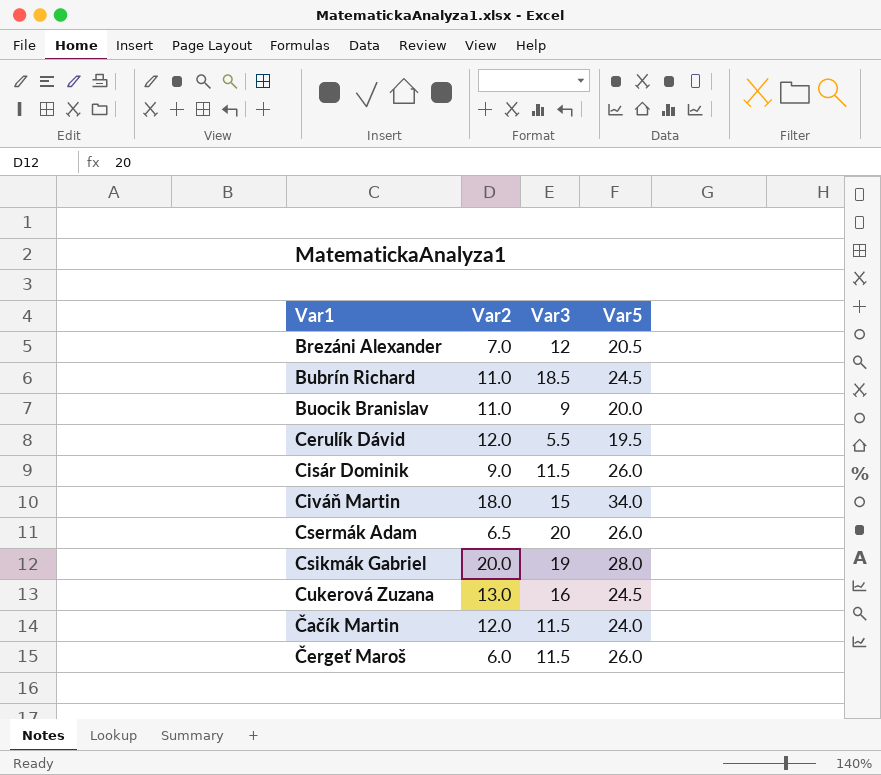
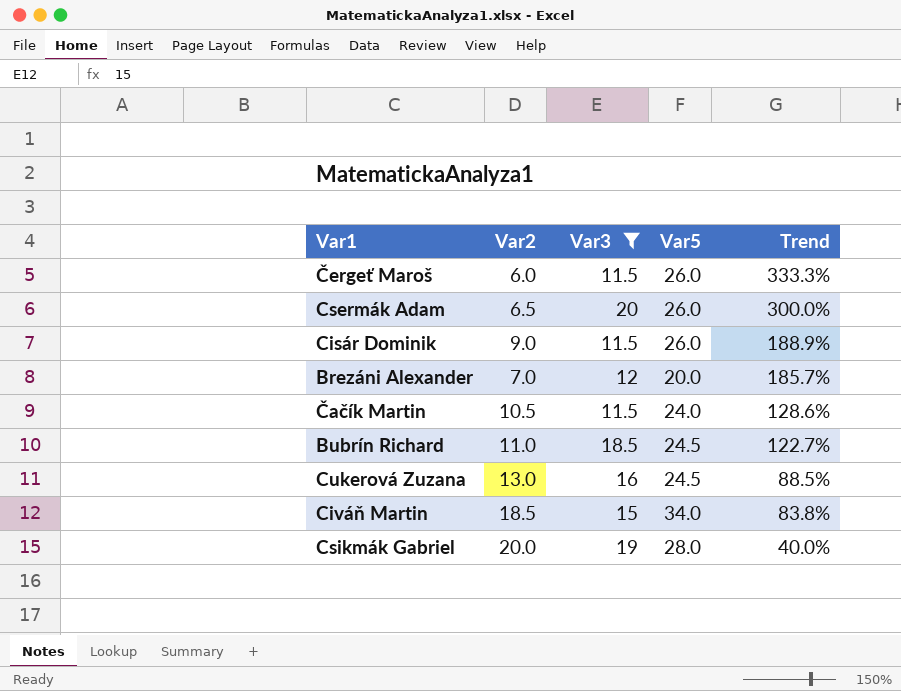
filter: none -> Var3 >= 11.5
row order: none -> Trend descending
column Trend | formula: none -> ([Var5] - [Var2]) / [Var2]
Brezáni Alexander | Var5: 20.5 -> 20.0
Čačík Martin | Var2: 12.0 -> 10.5
Civáň Martin | Var2: 18.0 -> 18.5

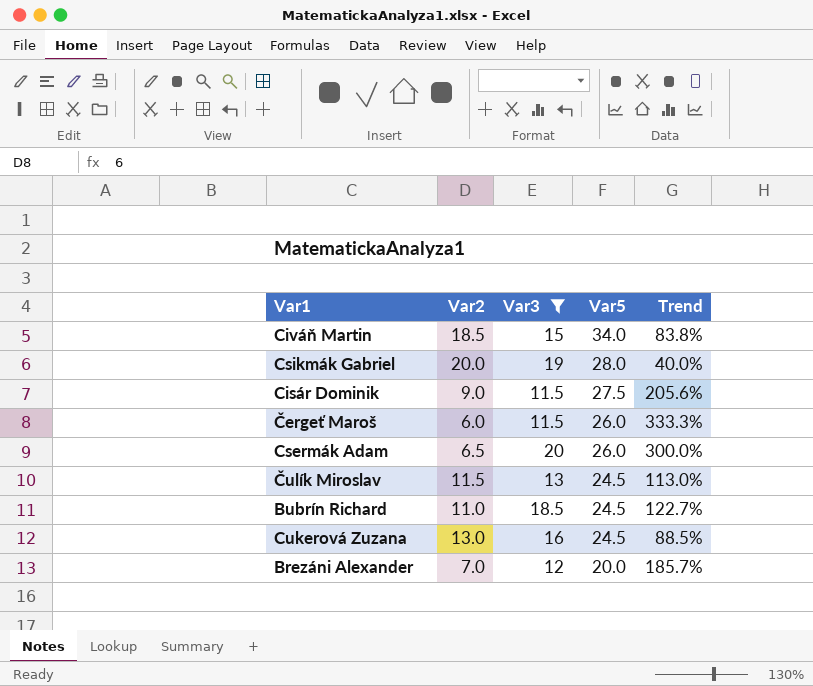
row order: Trend descending -> Var5 descending
row Čačík Martin: 10.5 | 11.5 | 24.0 | 128.6% -> none
Cisár Dominik | Var5: 26.0 -> 27.5
Cisár Dominik | Trend: 188.9% -> 205.6%
row Čulík Miroslav: none -> 11.5 | 13 | 24.5 | 113.0%

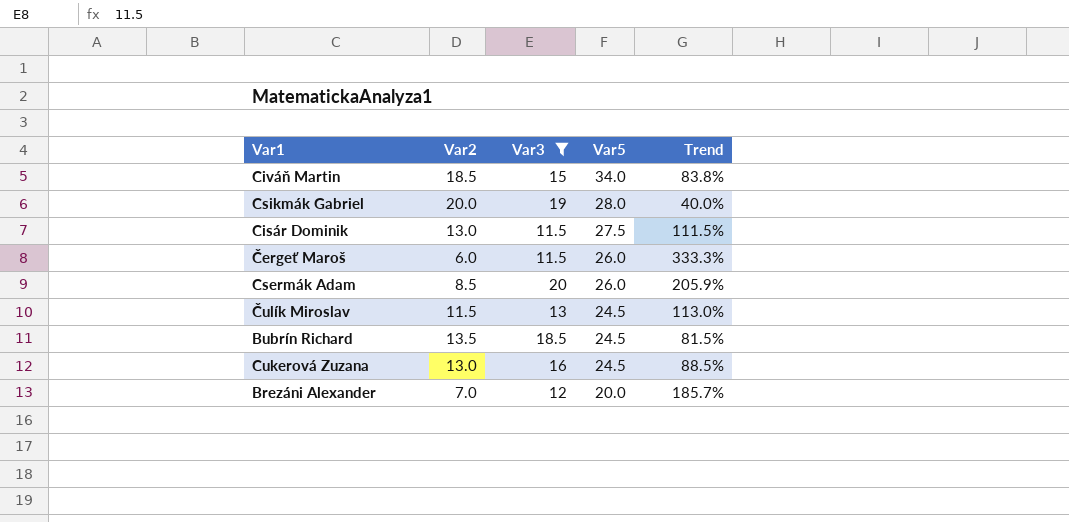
Cisár Dominik | Var2: 9.0 -> 13.0
Cisár Dominik | Trend: 205.6% -> 111.5%
Csermák Adam | Var2: 6.5 -> 8.5
Csermák Adam | Trend: 300.0% -> 205.9%
Bubrín Richard | Var2: 11.0 -> 13.5
Bubrín Richard | Trend: 122.7% -> 81.5%

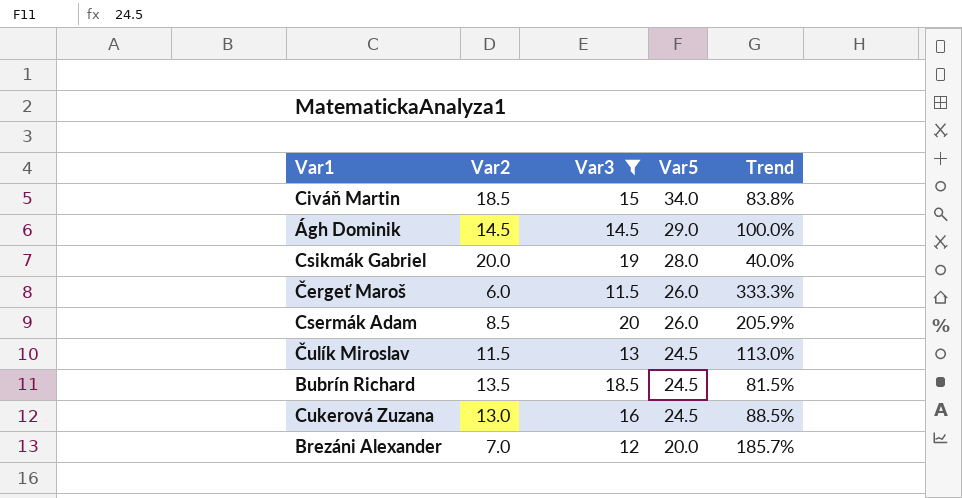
row Cisár Dominik: 13.0 | 11.5 | 27.5 | 111.5% -> none
row Ágh Dominik: none -> 14.5 | 14.5 | 29.0 | 100.0%

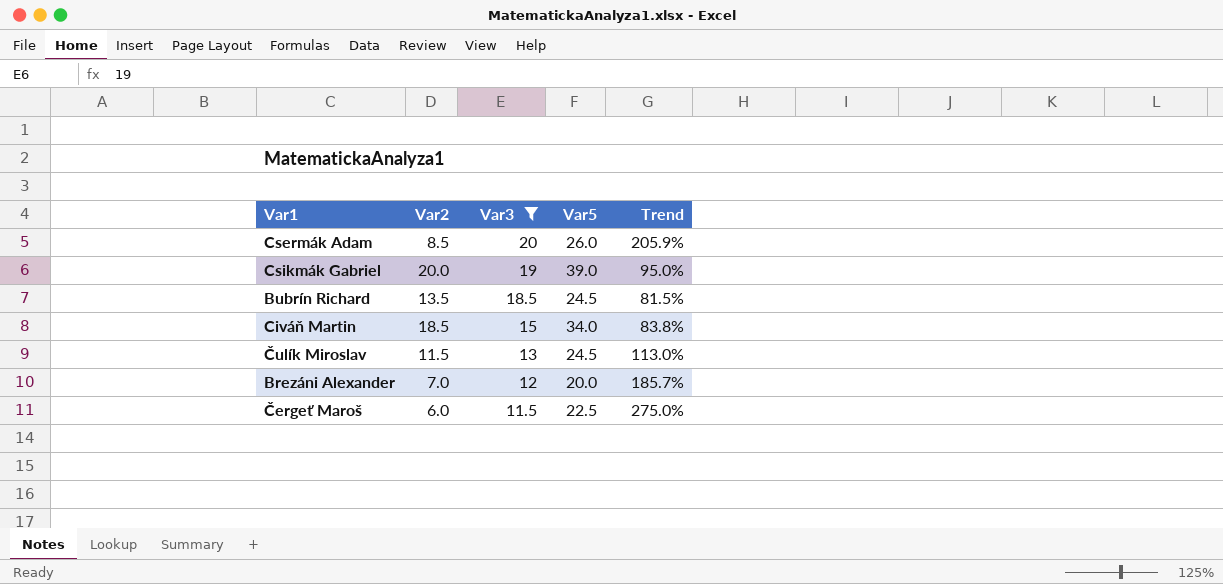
row order: Var5 descending -> Var3 descending
row Ágh Dominik: 14.5 | 14.5 | 29.0 | 100.0% -> none
row Cukerová Zuzana: 13.0 | 16 | 24.5 | 88.5% -> none
Csikmák Gabriel | Var5: 28.0 -> 39.0
Csikmák Gabriel | Trend: 40.0% -> 95.0%
Čergeť Maroš | Var5: 26.0 -> 22.5
Čergeť Maroš | Trend: 333.3% -> 275.0%

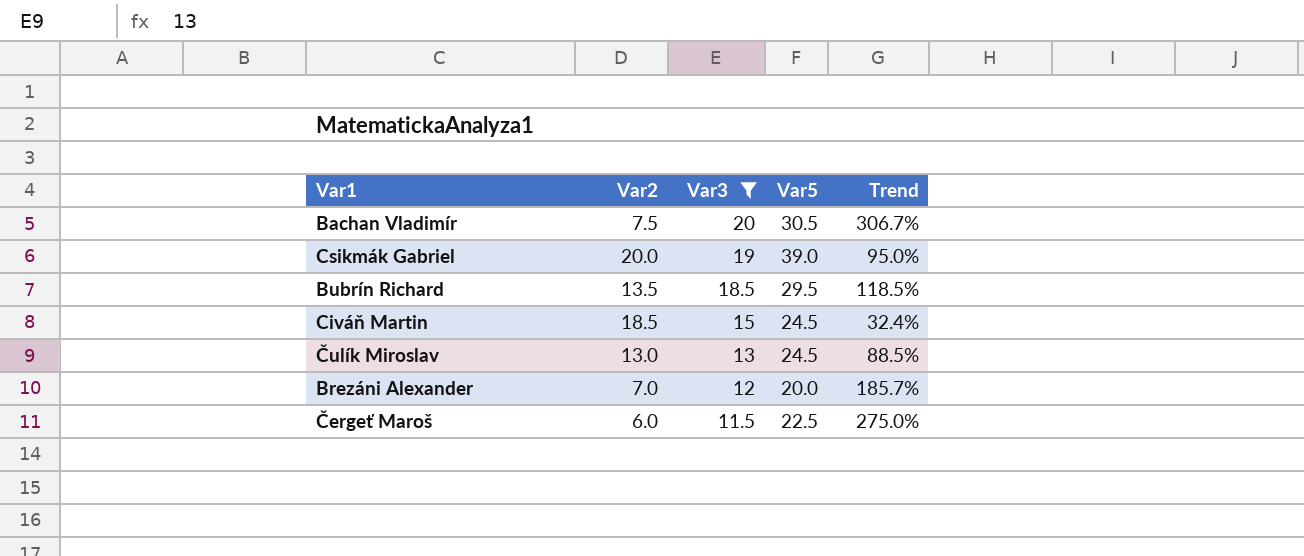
row Csermák Adam: 8.5 | 20 | 26.0 | 205.9% -> none
row Bachan Vladimír: none -> 7.5 | 20 | 30.5 | 306.7%
Bubrín Richard | Var5: 24.5 -> 29.5
Bubrín Richard | Trend: 81.5% -> 118.5%
Civáň Martin | Var5: 34.0 -> 24.5
Civáň Martin | Trend: 83.8% -> 32.4%
Čulík Miroslav | Var2: 11.5 -> 13.0
Čulík Miroslav | Trend: 113.0% -> 88.5%

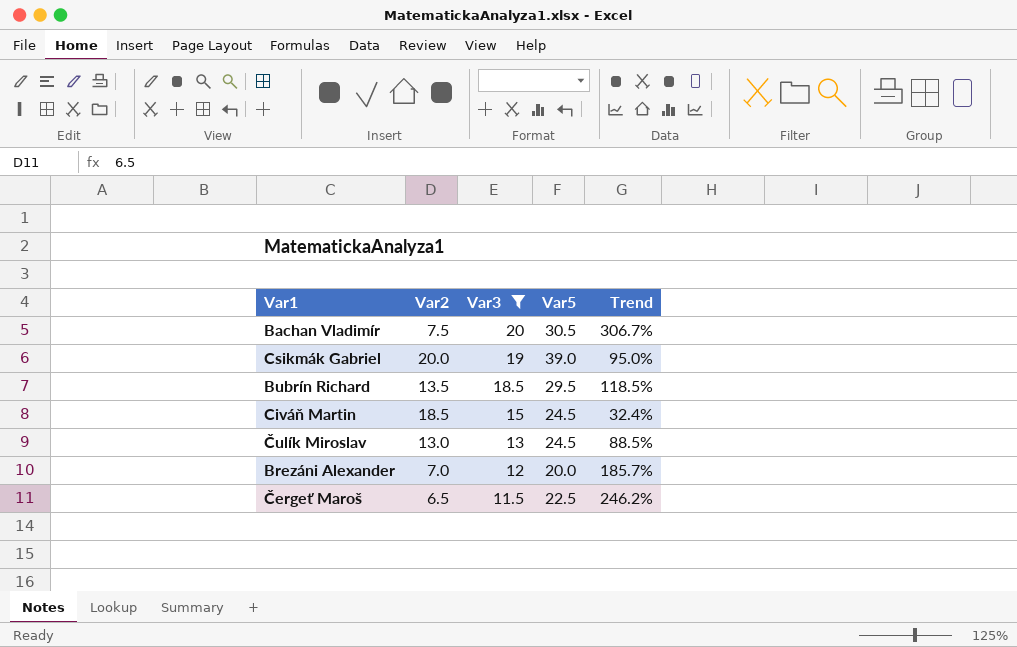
Čergeť Maroš | Var2: 6.0 -> 6.5
Čergeť Maroš | Trend: 275.0% -> 246.2%

